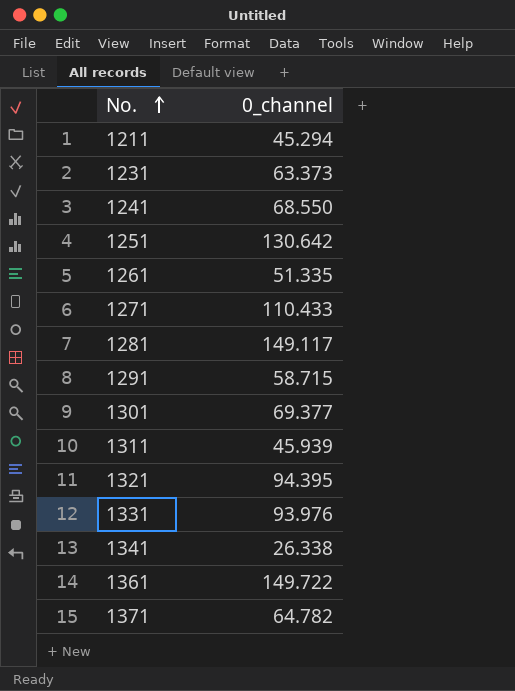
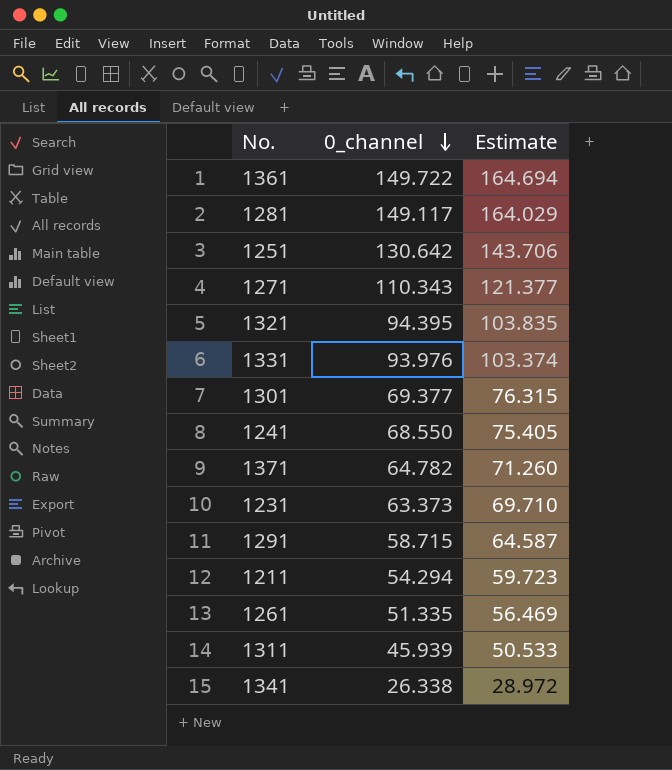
row order: No. ascending -> 0_channel descending
column Estimate | formula: none -> [0_channel] * 1.1
1271 | 0_channel: 110.433 -> 110.343
1211 | 0_channel: 45.294 -> 54.294

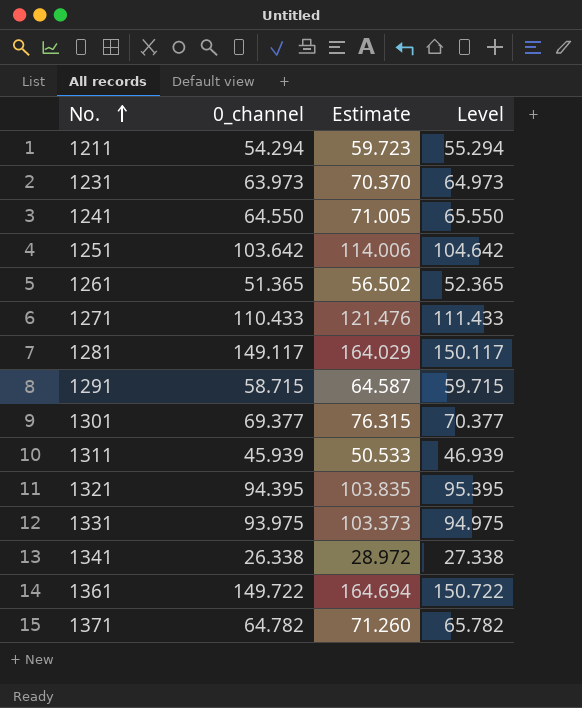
row order: 0_channel descending -> No. ascending
column Level | formula: none -> [0_channel] + 1
1231 | 0_channel: 63.373 -> 63.973
1231 | Estimate: 69.710 -> 70.370
1241 | 0_channel: 68.550 -> 64.550
1241 | Estimate: 75.405 -> 71.005
1251 | 0_channel: 130.642 -> 103.642
1251 | Estimate: 143.706 -> 114.006
1261 | 0_channel: 51.335 -> 51.365
1261 | Estimate: 56.469 -> 56.502
1271 | 0_channel: 110.343 -> 110.433
1271 | Estimate: 121.377 -> 121.476
1331 | 0_channel: 93.976 -> 93.975
1331 | Estimate: 103.374 -> 103.373

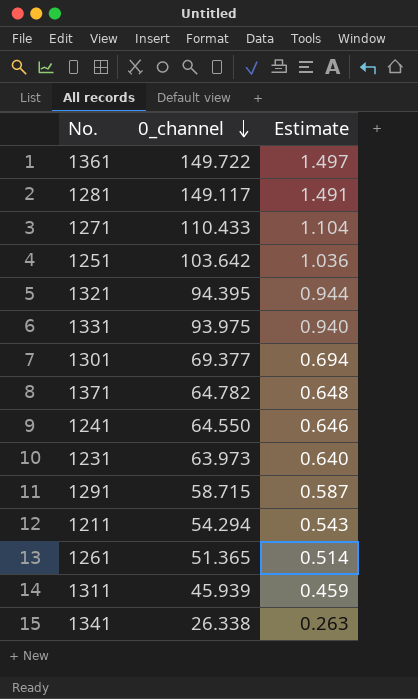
row order: No. ascending -> 0_channel descending
column Level | formula: [0_channel] + 1 -> none
column Estimate | formula: [0_channel] * 1.1 -> [0_channel] * 0.01

